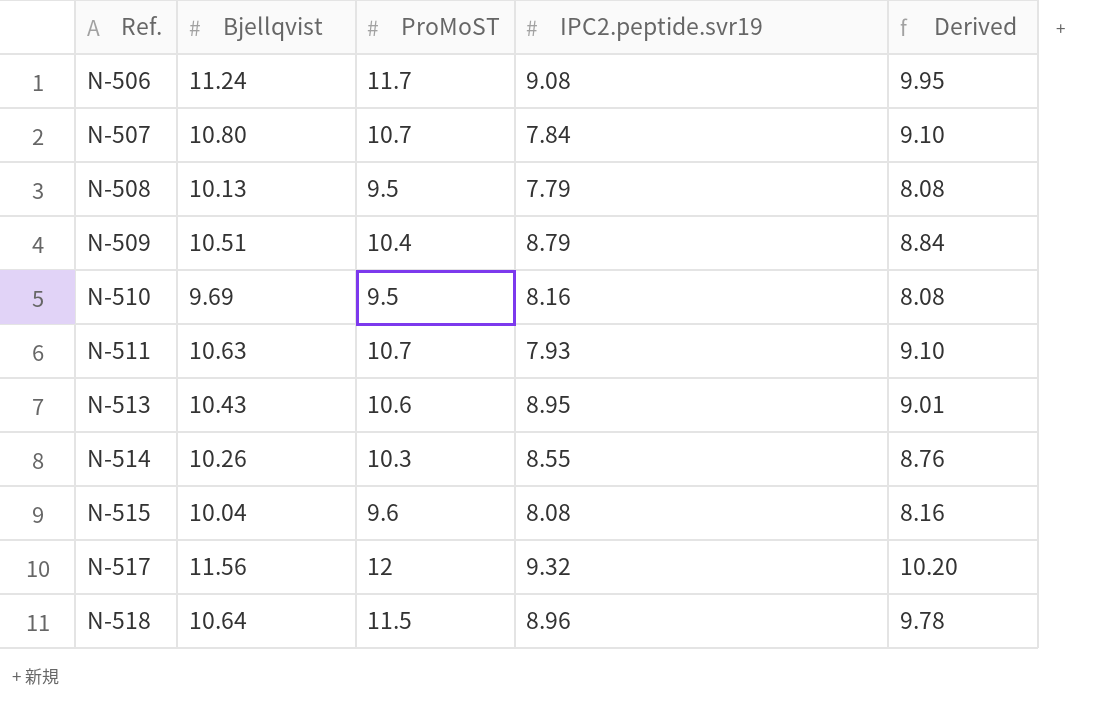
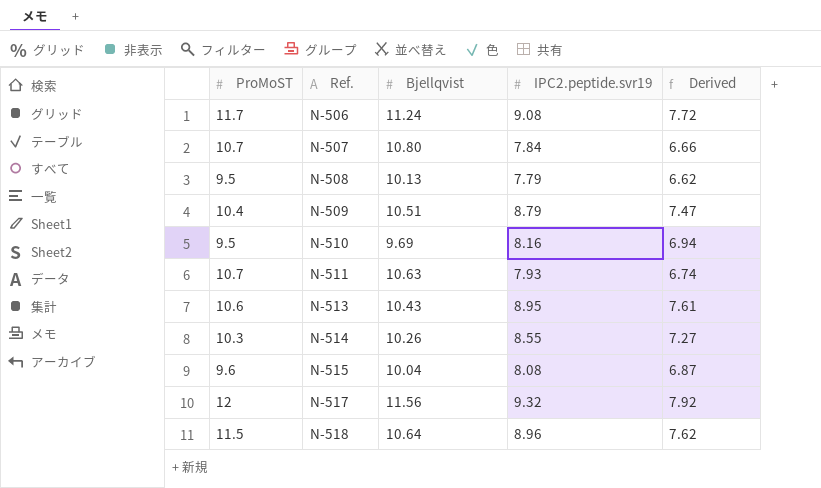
column ProMoST | position: 3 -> 1
column Derived | formula: [ProMoST] * 0.85 -> [IPC2.peptide.svr19] * 0.85

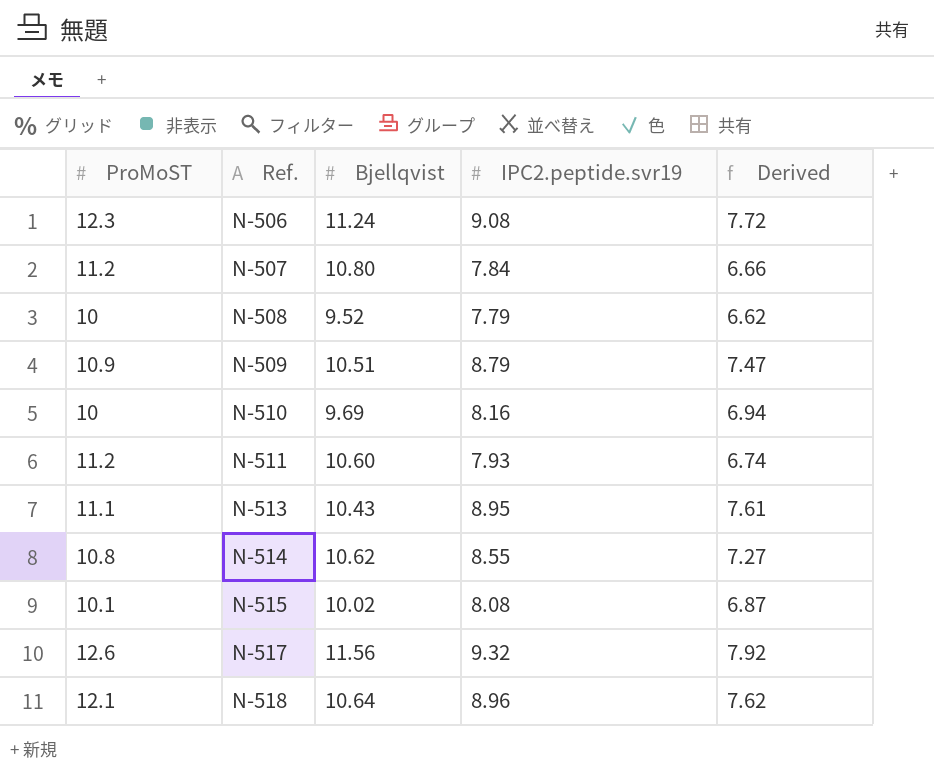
N-506 | ProMoST: 11.7 -> 12.3
N-507 | ProMoST: 10.7 -> 11.2
N-508 | ProMoST: 9.5 -> 10
N-508 | Bjellqvist: 10.13 -> 9.52
N-509 | ProMoST: 10.4 -> 10.9
N-510 | ProMoST: 9.5 -> 10
N-511 | ProMoST: 10.7 -> 11.2
N-511 | Bjellqvist: 10.63 -> 10.60
N-513 | ProMoST: 10.6 -> 11.1
N-514 | ProMoST: 10.3 -> 10.8
N-514 | Bjellqvist: 10.26 -> 10.62
N-515 | ProMoST: 9.6 -> 10.1
N-515 | Bjellqvist: 10.04 -> 10.02
N-517 | ProMoST: 12 -> 12.6
N-518 | ProMoST: 11.5 -> 12.1

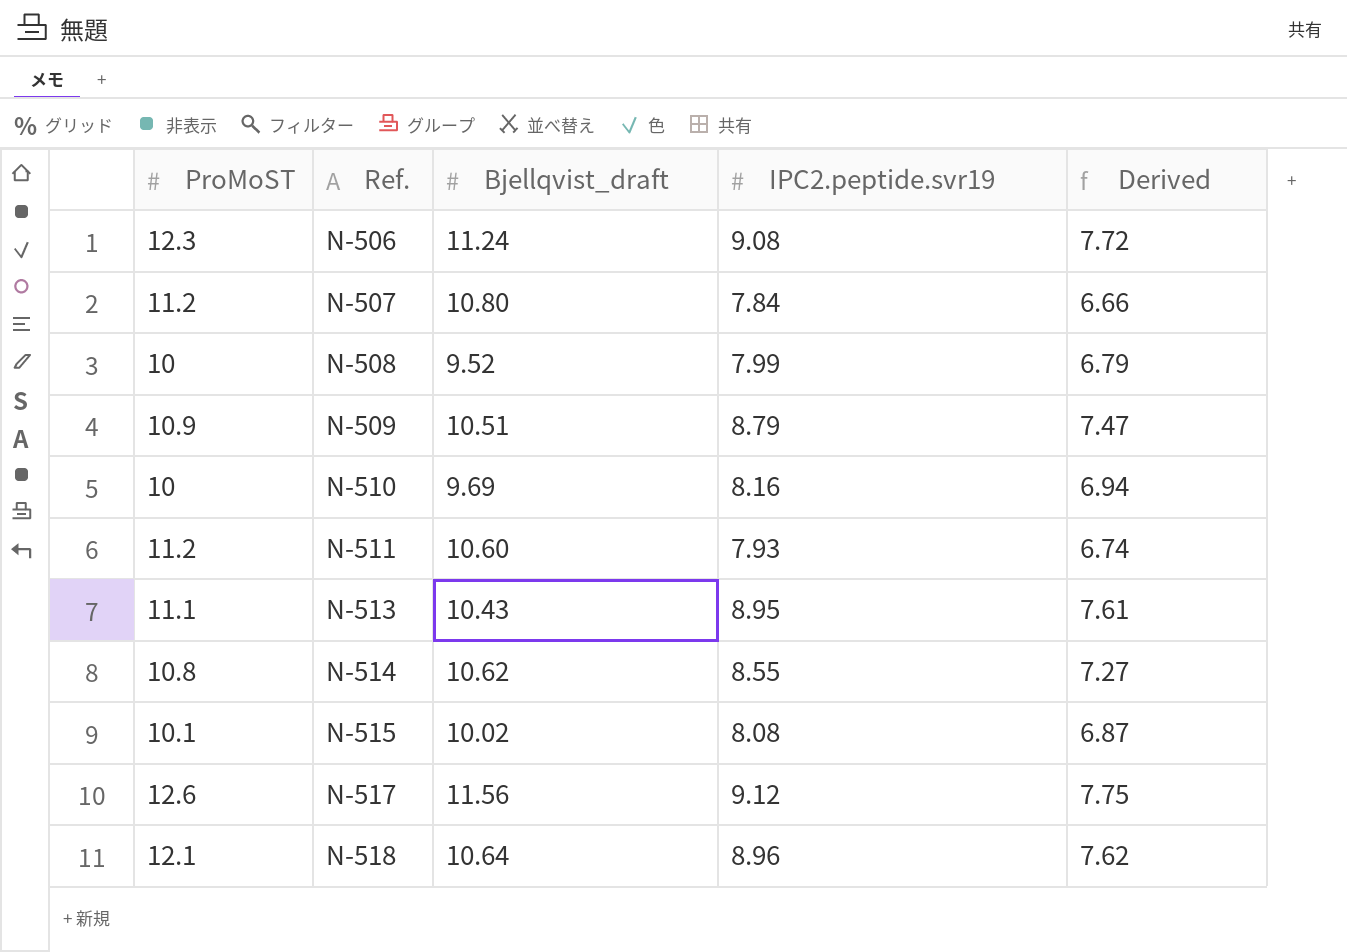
column name: Bjellqvist -> Bjellqvist_draft
N-508 | IPC2.peptide.svr19: 7.79 -> 7.99
N-508 | Derived: 6.62 -> 6.79
N-517 | IPC2.peptide.svr19: 9.32 -> 9.12
N-517 | Derived: 7.92 -> 7.75

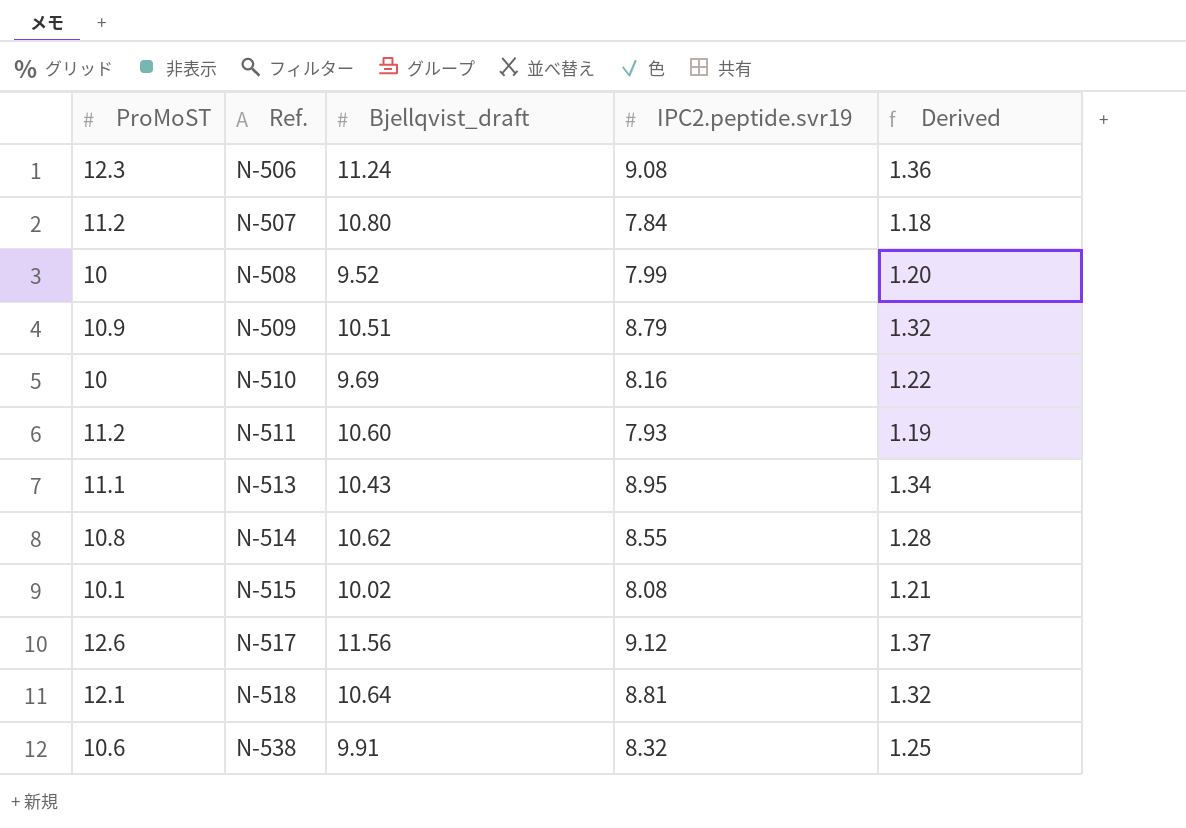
column Derived | formula: [IPC2.peptide.svr19] * 0.85 -> [IPC2.peptide.svr19] * 0.15
N-518 | IPC2.peptide.svr19: 8.96 -> 8.81
row N-538: none -> 10.6 | 9.91 | 8.32 | 1.25

